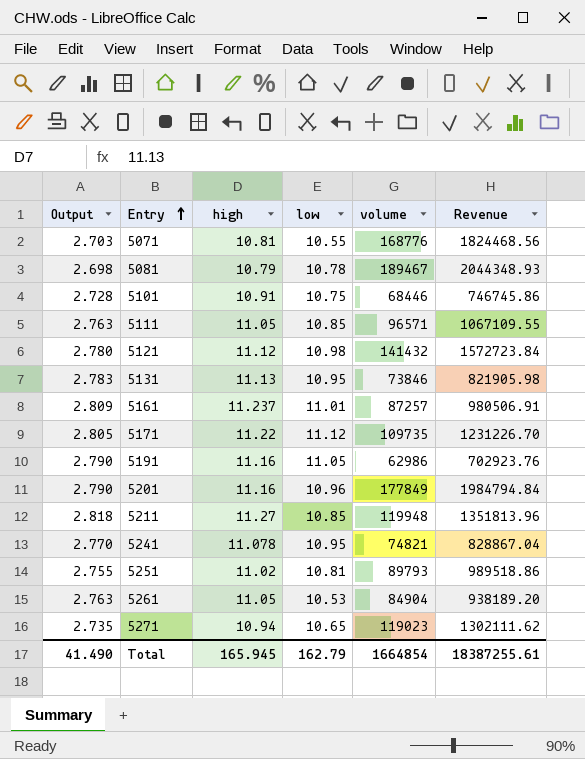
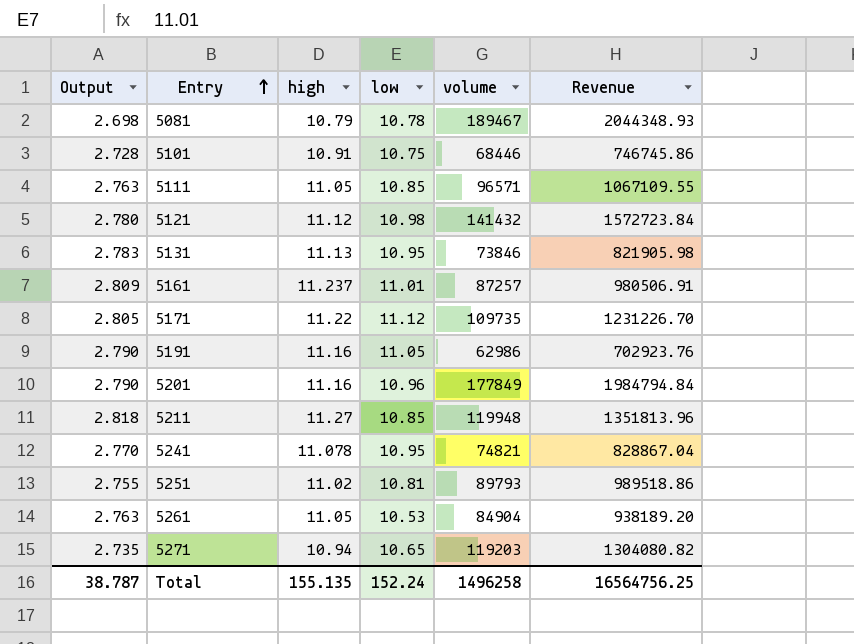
row 5071: 2.703 | 10.81 | 10.55 | 168776 | 1824468.56 -> none
5271 | volume: 119023 -> 119203
5271 | Revenue: 1302111.62 -> 1304080.82
Total | Output: 41.490 -> 38.787
Total | high: 165.945 -> 155.135
Total | low: 162.79 -> 152.24
Total | volume: 1664854 -> 1496258
Total | Revenue: 18387255.61 -> 16564756.25

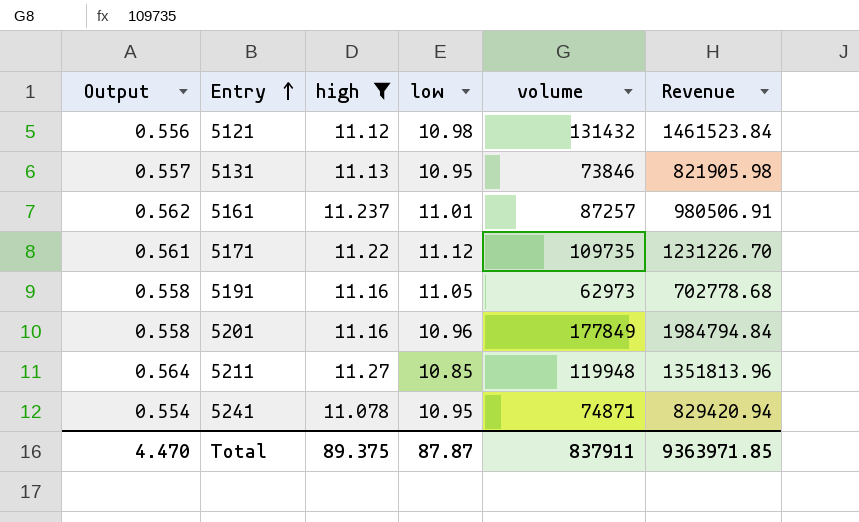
filter: none -> high >= 11.078
column Output | formula: [high] * 0.25 -> [high] * 0.05
5121 | volume: 141432 -> 131432
5121 | Revenue: 1572723.84 -> 1461523.84
5191 | volume: 62986 -> 62973
5191 | Revenue: 702923.76 -> 702778.68
5241 | volume: 74821 -> 74871
5241 | Revenue: 828867.04 -> 829420.94
Total | Output: 38.787 -> 4.470
Total | high: 155.135 -> 89.375
Total | low: 152.24 -> 87.87
Total | volume: 1496258 -> 837911
Total | Revenue: 16564756.25 -> 9363971.85

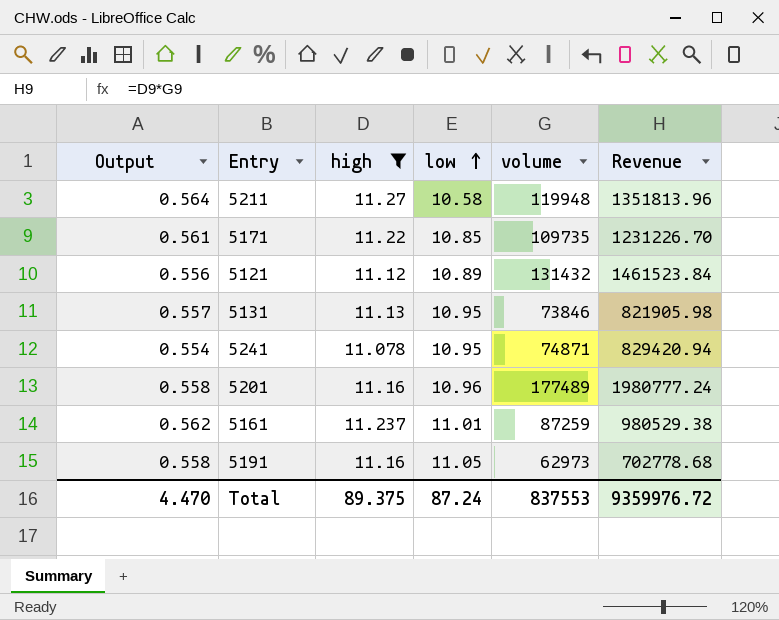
row order: Entry ascending -> low ascending
5211 | low: 10.85 -> 10.58
5171 | low: 11.12 -> 10.85
5121 | low: 10.98 -> 10.89
5201 | volume: 177849 -> 177489
5201 | Revenue: 1984794.84 -> 1980777.24
5161 | volume: 87257 -> 87259
5161 | Revenue: 980506.91 -> 980529.38
Total | low: 87.87 -> 87.24
Total | volume: 837911 -> 837553
Total | Revenue: 9363971.85 -> 9359976.72

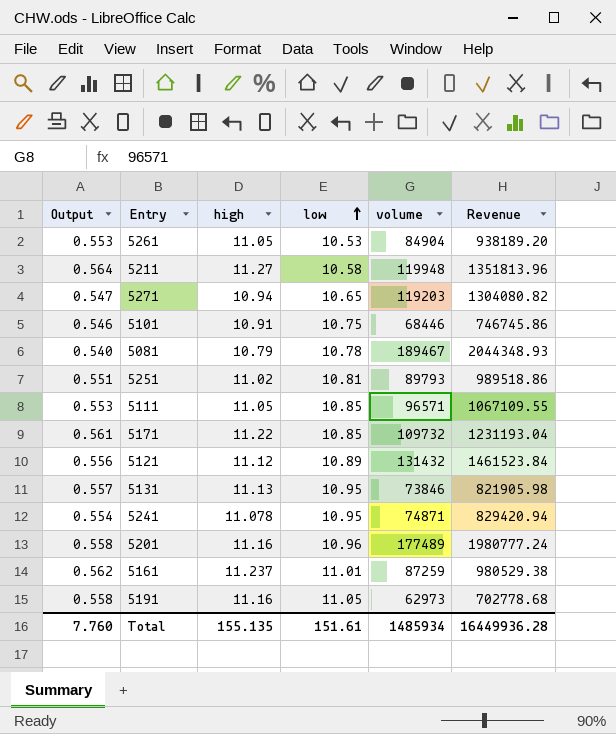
filter: high >= 11.078 -> none
5171 | volume: 109735 -> 109732
5171 | Revenue: 1231226.70 -> 1231193.04
Total | Output: 4.470 -> 7.760
Total | high: 89.375 -> 155.135
Total | low: 87.24 -> 151.61
Total | volume: 837553 -> 1485934
Total | Revenue: 9359976.72 -> 16449936.28

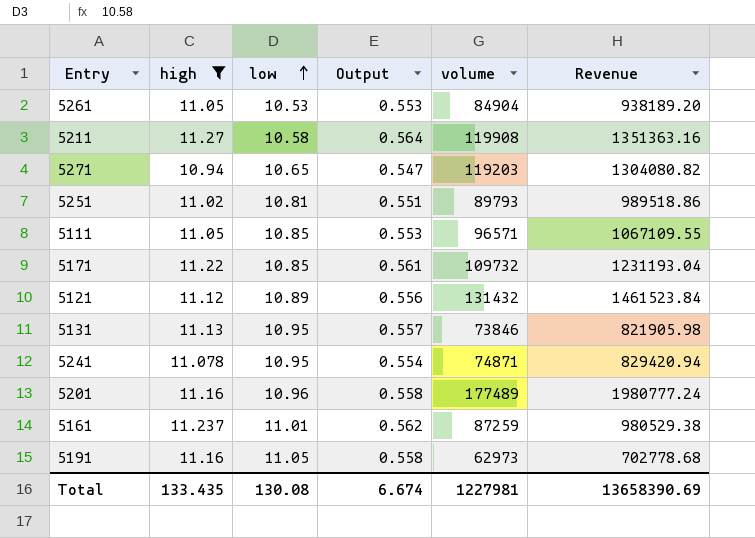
filter: none -> high >= 10.94
column Output | position: 1 -> 4
5211 | volume: 119948 -> 119908
5211 | Revenue: 1351813.96 -> 1351363.16
Total | high: 155.135 -> 133.435
Total | low: 151.61 -> 130.08
Total | Output: 7.760 -> 6.674
Total | volume: 1485934 -> 1227981
Total | Revenue: 16449936.28 -> 13658390.69

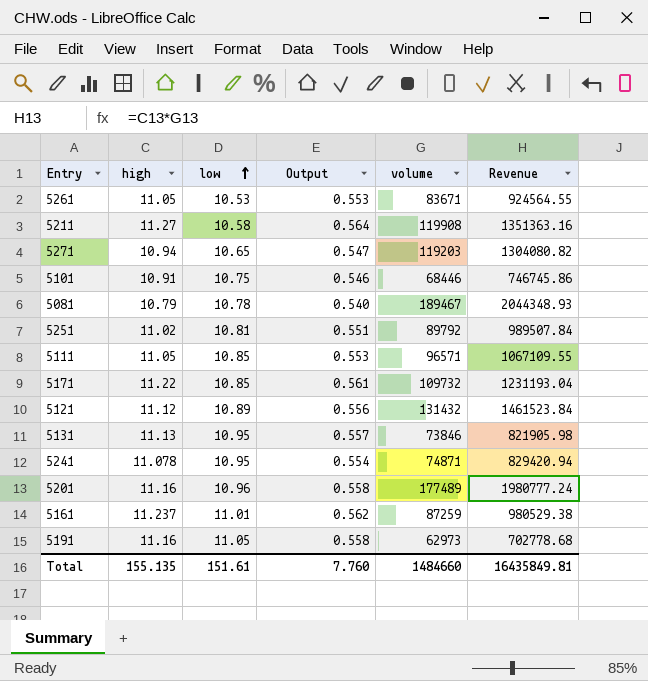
filter: high >= 10.94 -> none
5261 | volume: 84904 -> 83671
5261 | Revenue: 938189.20 -> 924564.55
5251 | volume: 89793 -> 89792
5251 | Revenue: 989518.86 -> 989507.84
Total | high: 133.435 -> 155.135
Total | low: 130.08 -> 151.61
Total | Output: 6.674 -> 7.760
Total | volume: 1227981 -> 1484660
Total | Revenue: 13658390.69 -> 16435849.81

